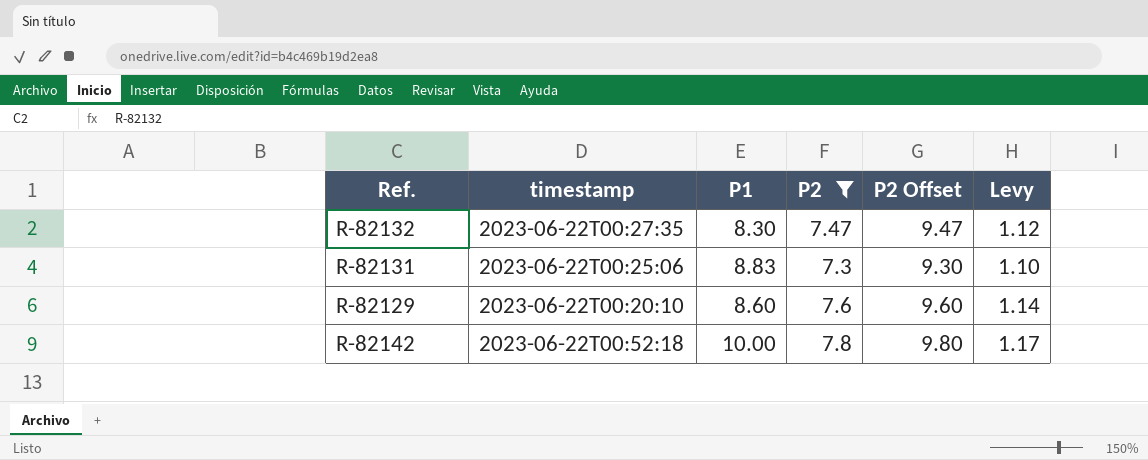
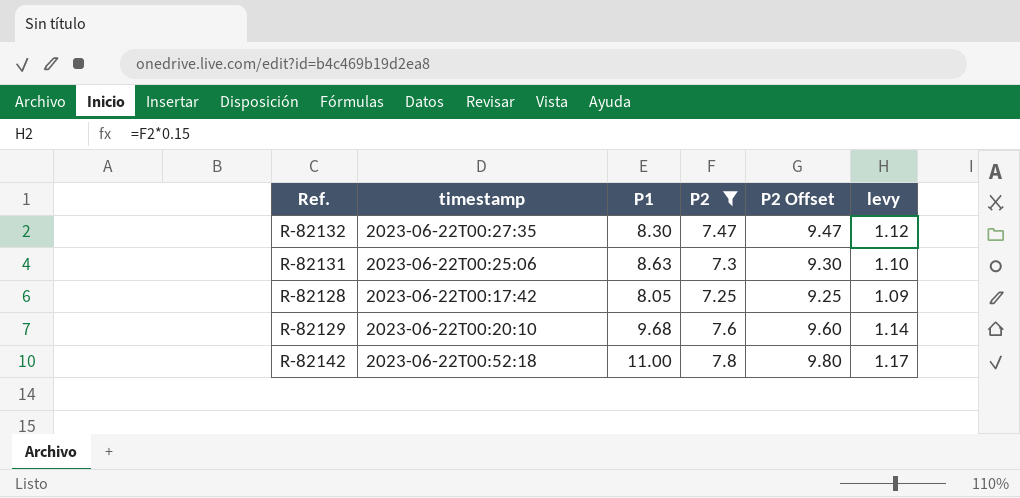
column name: Levy -> levy
R-82131 | P1: 8.83 -> 8.63
row R-82128: none -> 2023-06-22T00:17:42 | 8.05 | 7.25 | 9.25 | 1.09
R-82129 | P1: 8.60 -> 9.68
R-82142 | P1: 10.00 -> 11.00

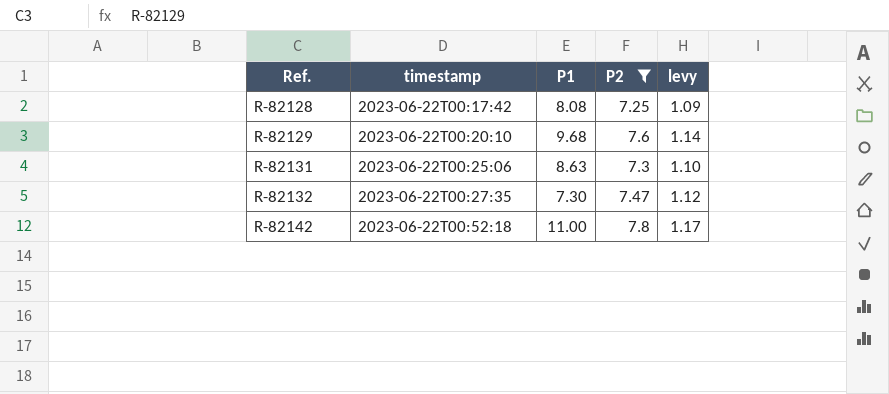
row order: none -> Ref. ascending
column P2 Offset | formula: [P2] + 2 -> none
R-82128 | P1: 8.05 -> 8.08
R-82132 | P1: 8.30 -> 7.30

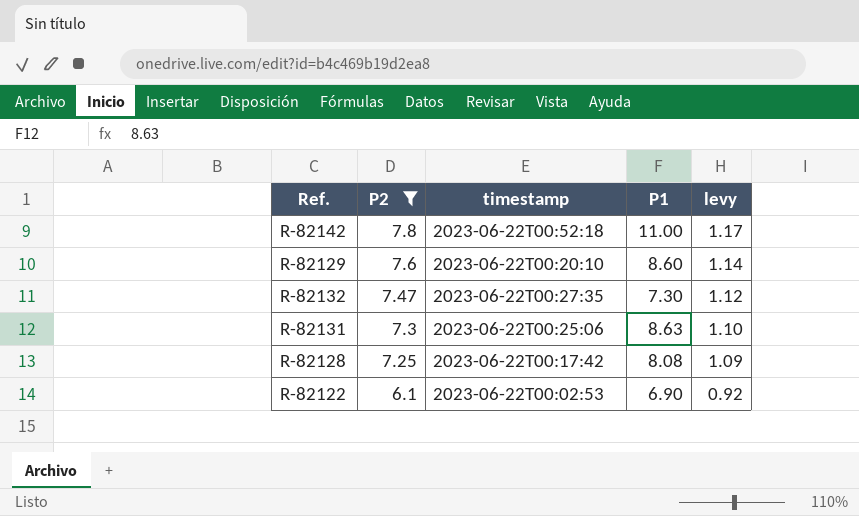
row order: Ref. ascending -> P2 descending
column P2 | position: 4 -> 2
R-82129 | P1: 9.68 -> 8.60
row R-82122: none -> 6.1 | 2023-06-22T00:02:53 | 6.90 | 0.92

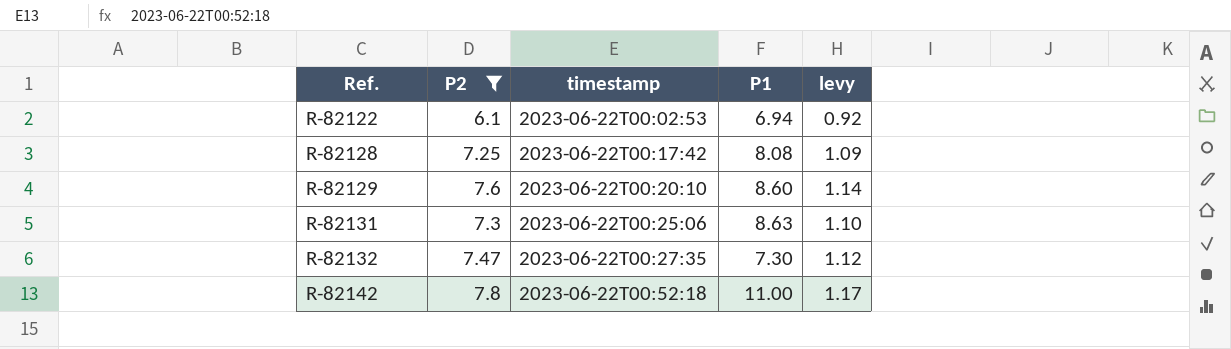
row order: P2 descending -> Ref. ascending
R-82122 | P1: 6.90 -> 6.94

